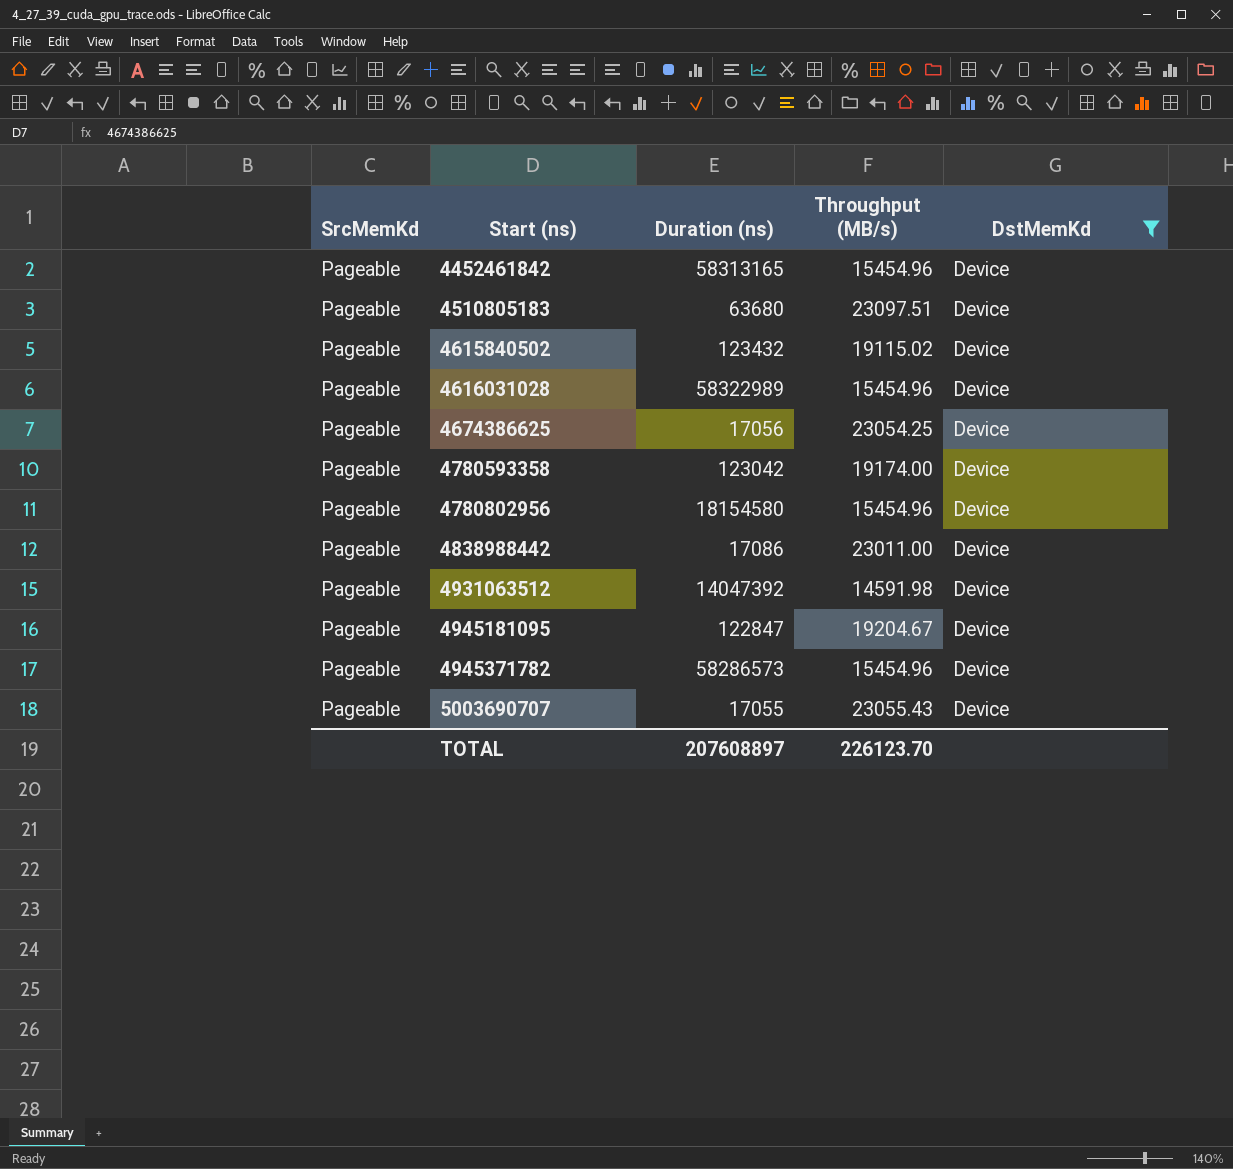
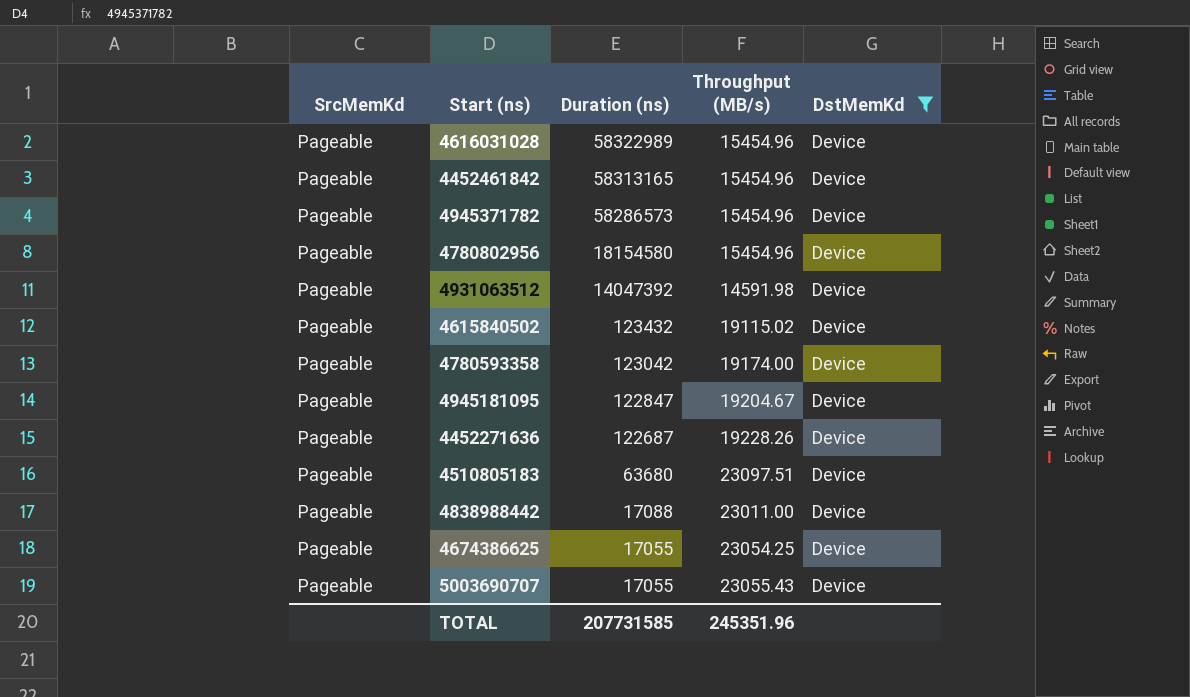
row order: Start (ns) ascending -> Duration (ns) descending
row 4452271636: none -> Pageable | 122687 | 19228.26 | Device
4838988442 | Duration (ns): 17086 -> 17088
4674386625 | Duration (ns): 17056 -> 17055
TOTAL | Duration (ns): 207608897 -> 207731585
TOTAL | Throughput (MB/s): 226123.70 -> 245351.96

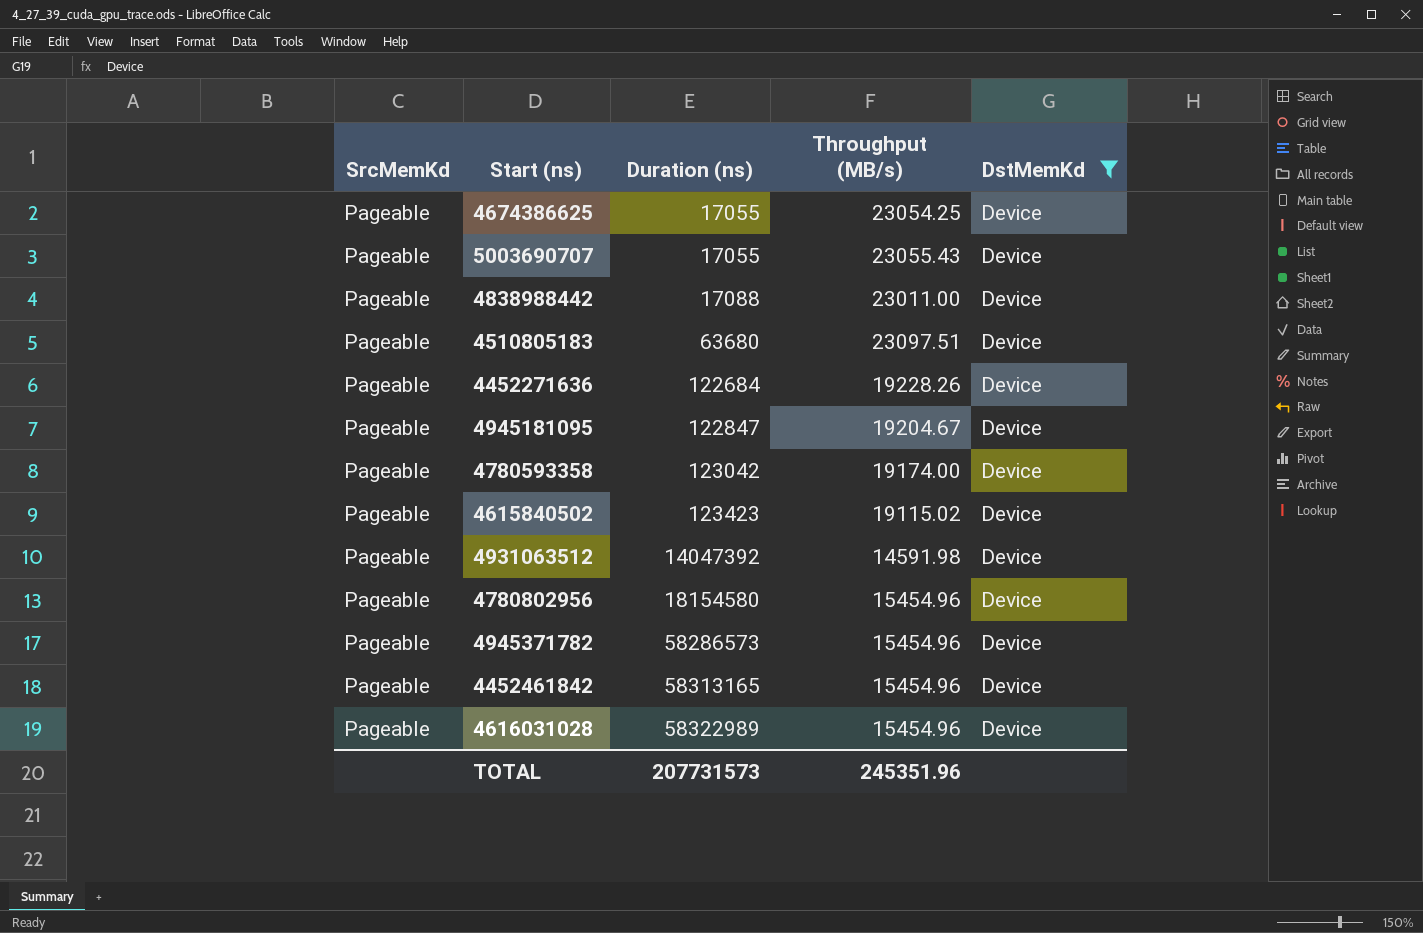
row order: Duration (ns) descending -> Duration (ns) ascending
4452271636 | Duration (ns): 122687 -> 122684
4615840502 | Duration (ns): 123432 -> 123423
TOTAL | Duration (ns): 207731585 -> 207731573

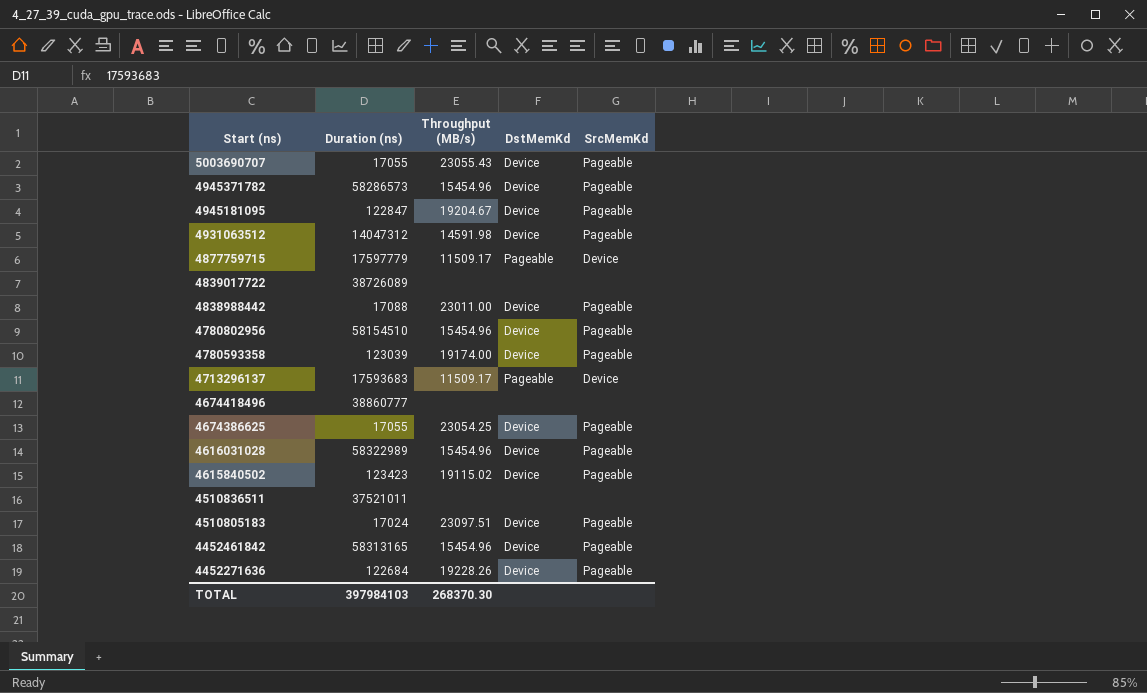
filter: DstMemKd = Device -> none
row order: Duration (ns) ascending -> Start (ns) descending
column SrcMemKd | position: 1 -> 5
4931063512 | Duration (ns): 14047392 -> 14047312
4780802956 | Duration (ns): 18154580 -> 58154510
4780593358 | Duration (ns): 123042 -> 123039
4510805183 | Duration (ns): 63680 -> 17024
TOTAL | Duration (ns): 207731573 -> 397984103
TOTAL | Throughput (MB/s): 245351.96 -> 268370.30

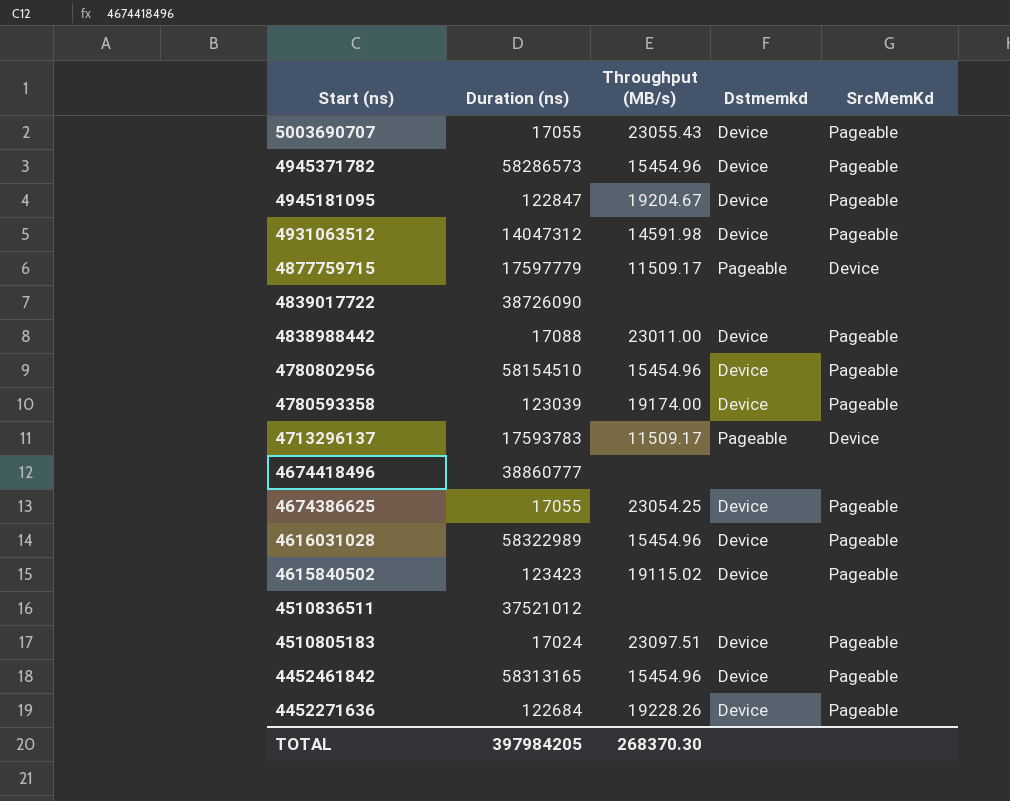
column name: DstMemKd -> Dstmemkd
4839017722 | Duration (ns): 38726089 -> 38726090
4713296137 | Duration (ns): 17593683 -> 17593783
4510836511 | Duration (ns): 37521011 -> 37521012
TOTAL | Duration (ns): 397984103 -> 397984205

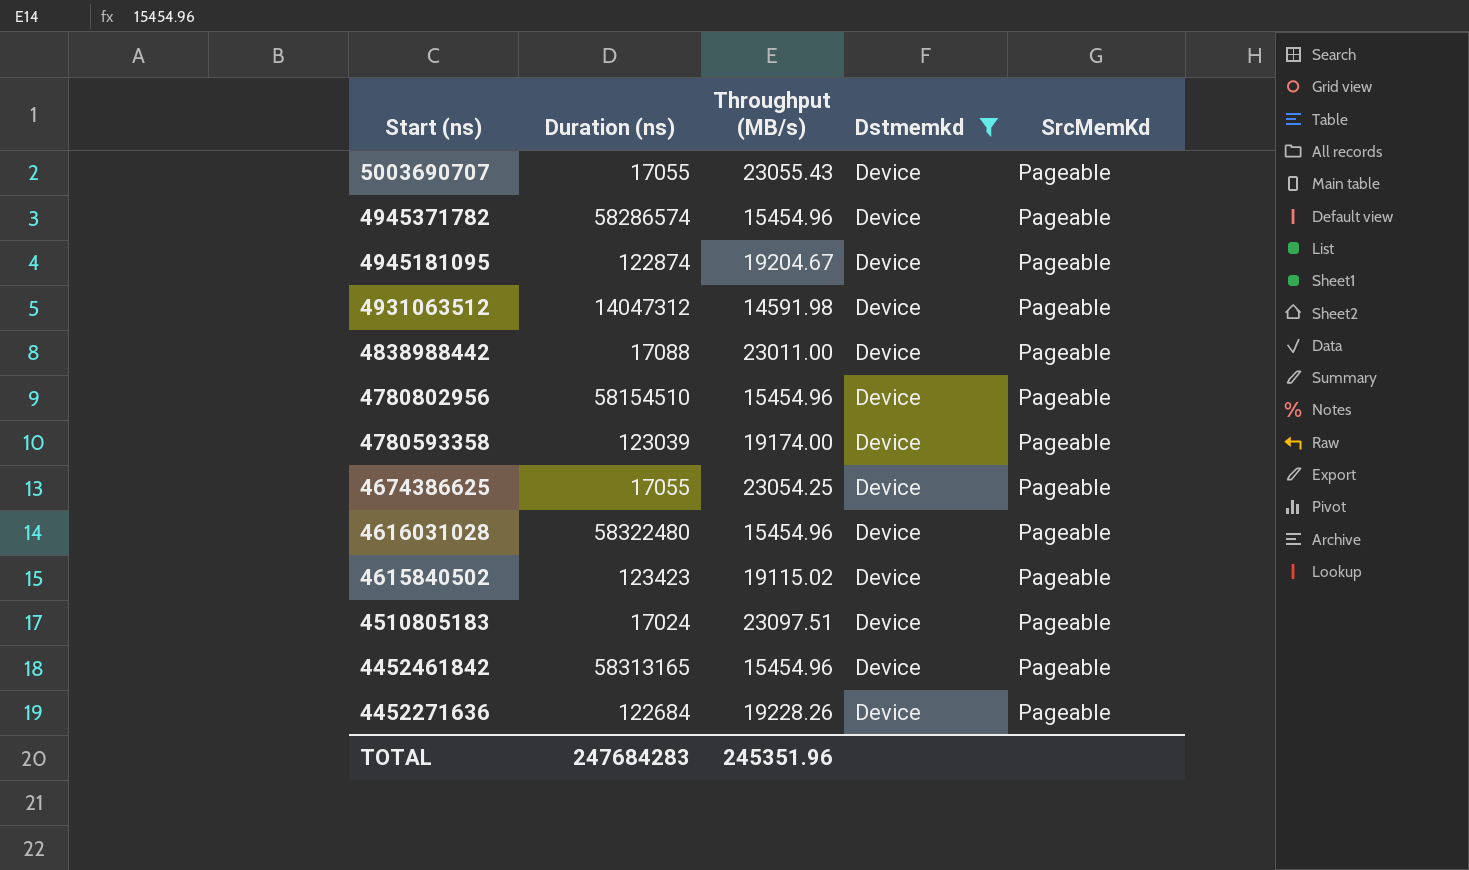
filter: none -> Dstmemkd = Device
4945371782 | Duration (ns): 58286573 -> 58286574
4945181095 | Duration (ns): 122847 -> 122874
4616031028 | Duration (ns): 58322989 -> 58322480
TOTAL | Duration (ns): 397984205 -> 247684283
TOTAL | Throughput (MB/s): 268370.30 -> 245351.96

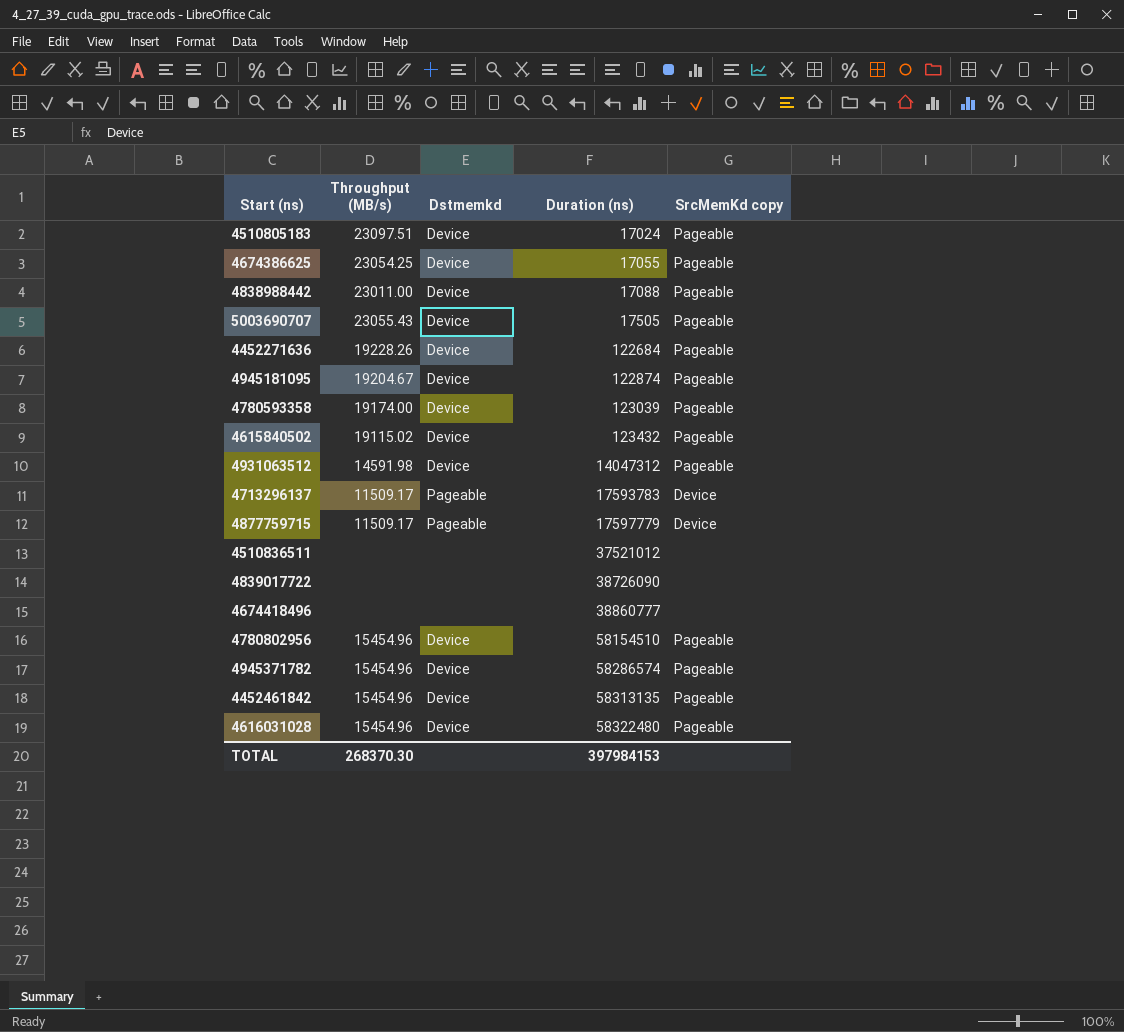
filter: Dstmemkd = Device -> none
row order: Start (ns) descending -> Duration (ns) ascending
column Duration (ns) | position: 2 -> 4
column name: SrcMemKd -> SrcMemKd copy
5003690707 | Duration (ns): 17055 -> 17505
4615840502 | Duration (ns): 123423 -> 123432
4452461842 | Duration (ns): 58313165 -> 58313135
TOTAL | Throughput (MB/s): 245351.96 -> 268370.30
TOTAL | Duration (ns): 247684283 -> 397984153

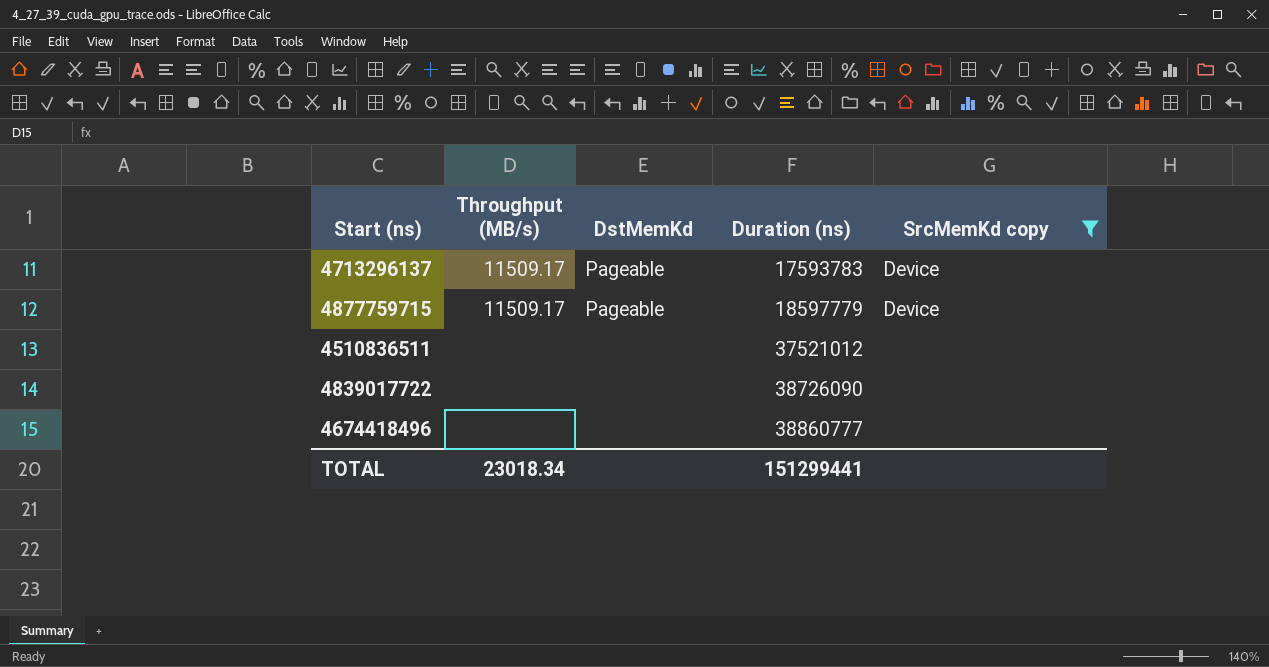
filter: none -> SrcMemKd copy != Pageable
column name: Dstmemkd -> DstMemKd
4877759715 | Duration (ns): 17597779 -> 18597779
TOTAL | Throughput (MB/s): 268370.30 -> 23018.34
TOTAL | Duration (ns): 397984153 -> 151299441

